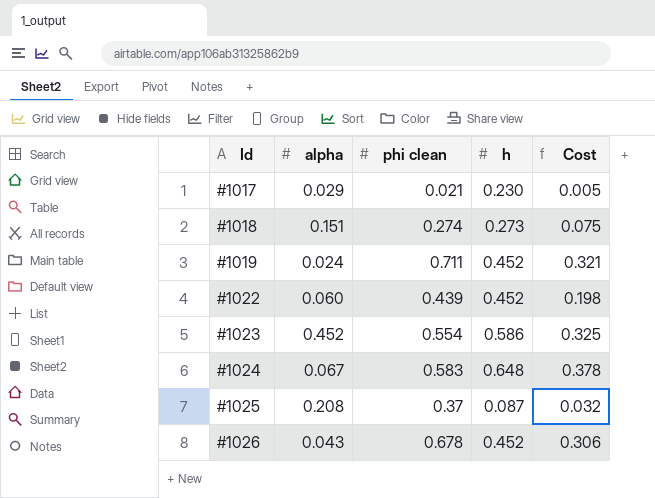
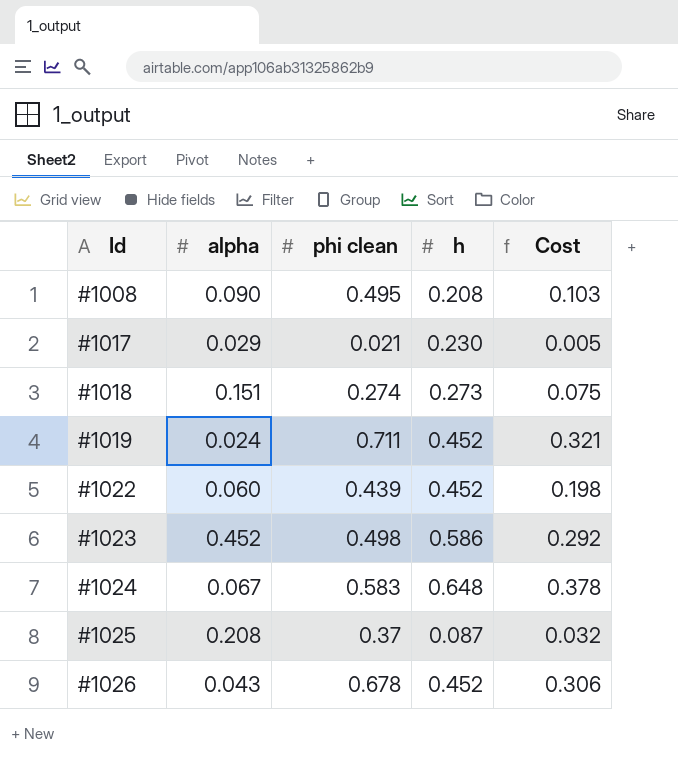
row #1008: none -> 0.090 | 0.495 | 0.208 | 0.103
#1023 | phi clean: 0.554 -> 0.498
#1023 | Cost: 0.325 -> 0.292

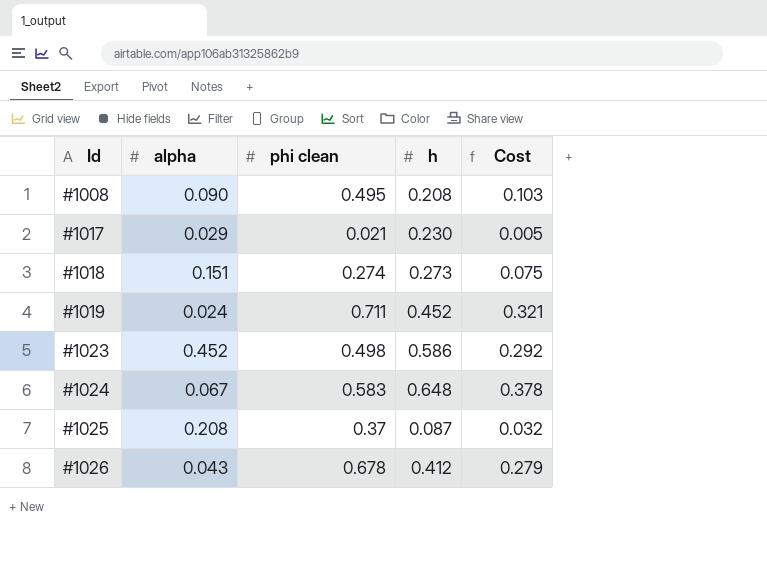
row #1022: 0.060 | 0.439 | 0.452 | 0.198 -> none
#1026 | h: 0.452 -> 0.412
#1026 | Cost: 0.306 -> 0.279

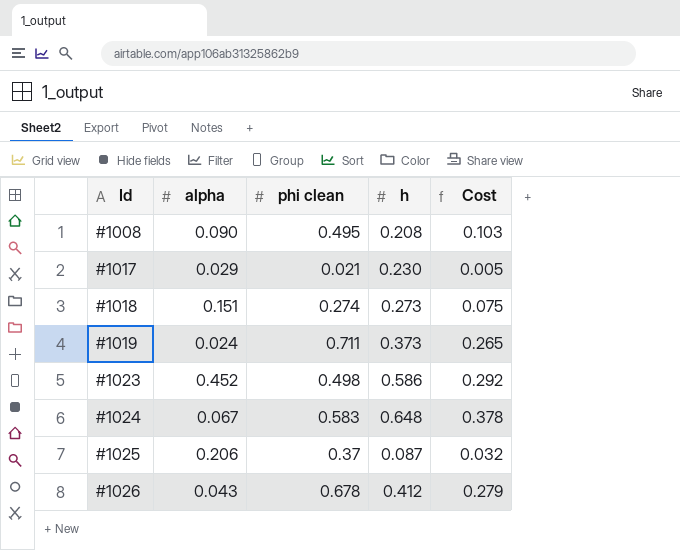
#1019 | h: 0.452 -> 0.373
#1019 | Cost: 0.321 -> 0.265
#1025 | alpha: 0.208 -> 0.206

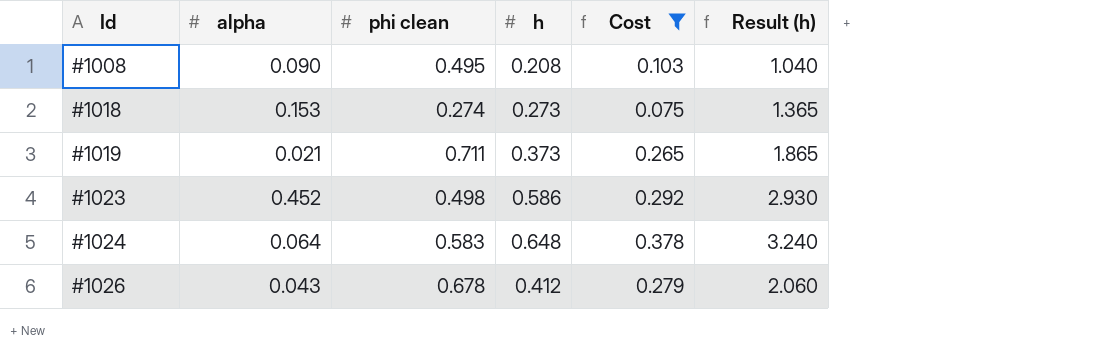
filter: none -> Cost >= 0.075
column Result (h) | formula: none -> [h] * 5
#1018 | alpha: 0.151 -> 0.153
#1019 | alpha: 0.024 -> 0.021
#1024 | alpha: 0.067 -> 0.064

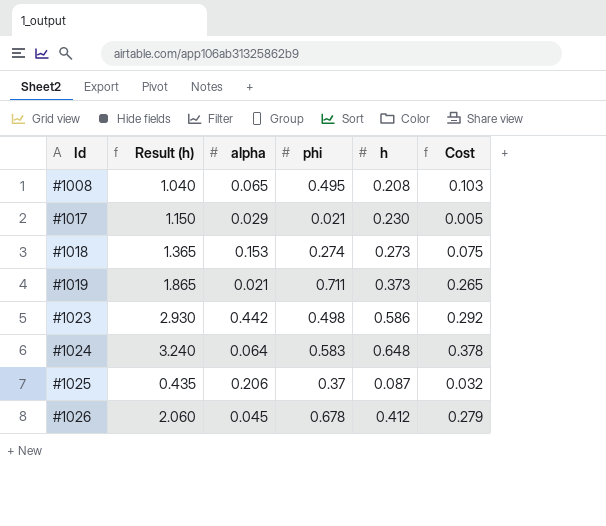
filter: Cost >= 0.075 -> none
column Result (h) | position: 6 -> 2
column name: phi clean -> phi
#1008 | alpha: 0.090 -> 0.065
#1023 | alpha: 0.452 -> 0.442
#1026 | alpha: 0.043 -> 0.045

